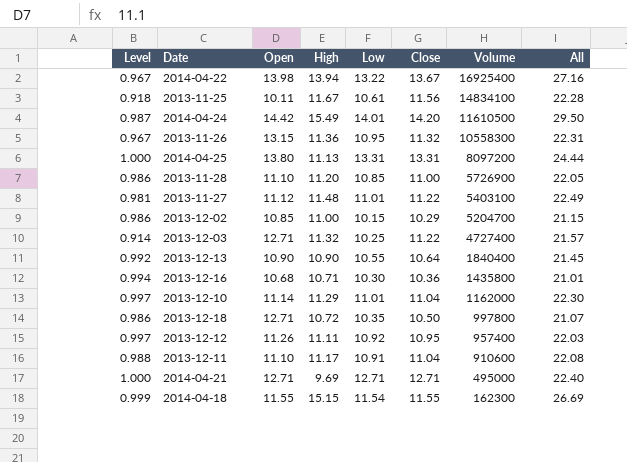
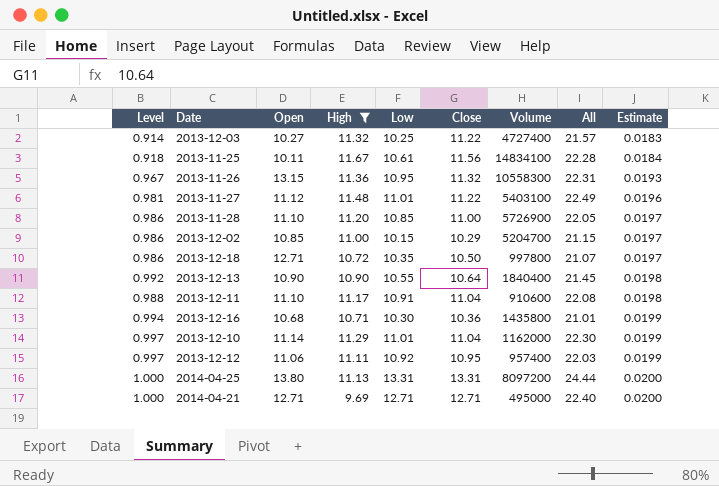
filter: none -> High <= 11.67
row order: Volume descending -> Estimate ascending
column Estimate | formula: none -> [Level] * 0.02
2013-12-03 | Open: 12.71 -> 10.27
2013-12-12 | Open: 11.26 -> 11.06

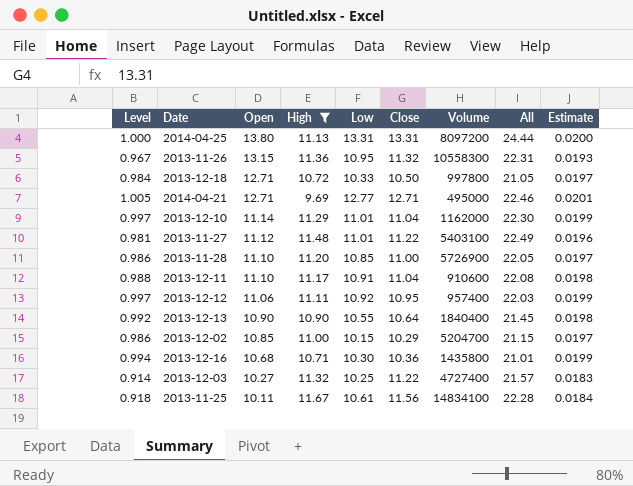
row order: Estimate ascending -> Open descending
2013-12-18 | Level: 0.986 -> 0.984
2013-12-18 | Low: 10.35 -> 10.33
2013-12-18 | All: 21.07 -> 21.05
2014-04-21 | Level: 1.000 -> 1.005
2014-04-21 | Low: 12.71 -> 12.77
2014-04-21 | All: 22.40 -> 22.46
2014-04-21 | Estimate: 0.0200 -> 0.0201

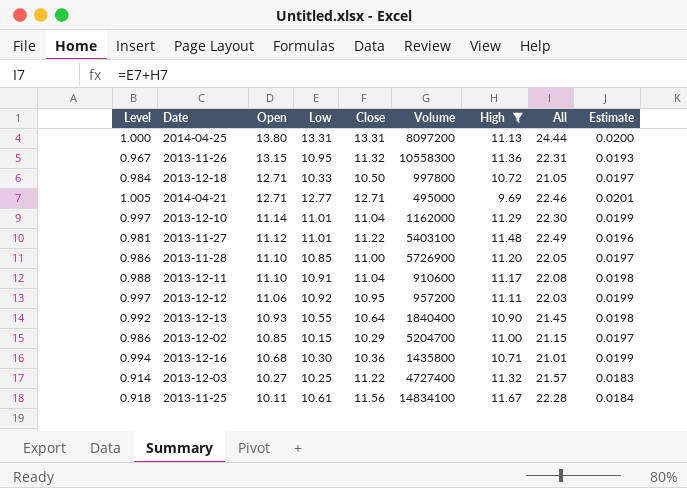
column High | position: 4 -> 7
2013-12-12 | Volume: 957400 -> 957200
2013-12-13 | Open: 10.90 -> 10.93

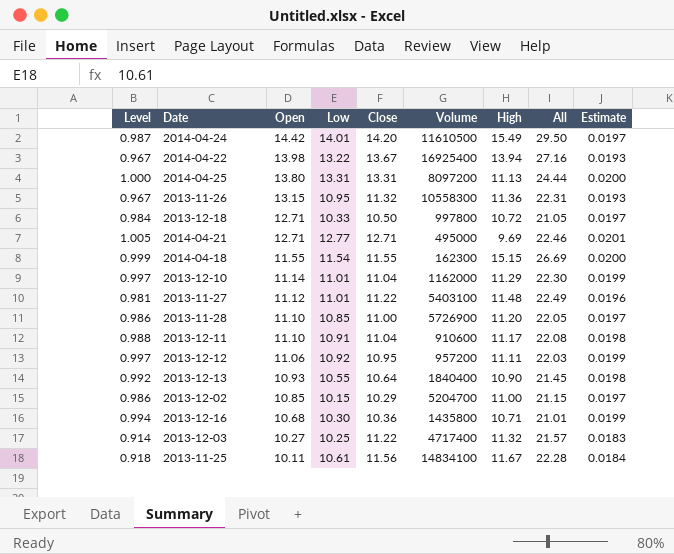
filter: High <= 11.67 -> none
2013-12-03 | Volume: 4727400 -> 4717400

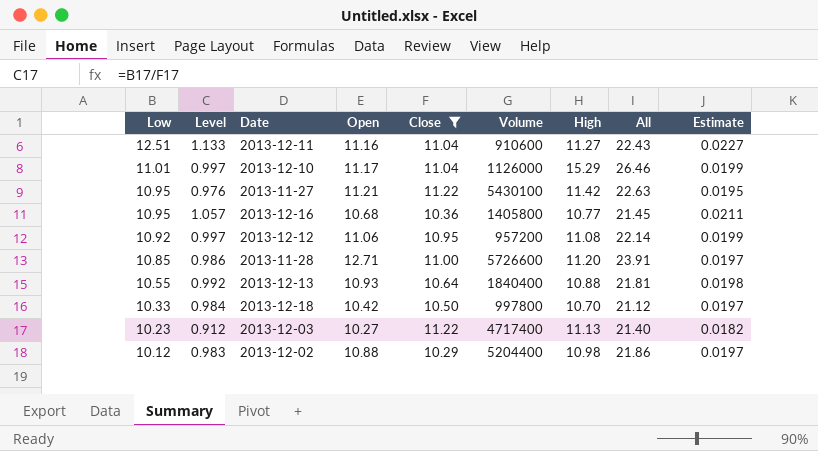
filter: none -> Close <= 11.22
row order: Open descending -> Low descending
column Low | position: 4 -> 1
column All | formula: [Low] + [High] -> [Open] + [High]
2013-12-11 | Low: 10.91 -> 12.51
2013-12-11 | Level: 0.988 -> 1.133
2013-12-11 | Open: 11.10 -> 11.16
2013-12-11 | High: 11.17 -> 11.27
2013-12-11 | Estimate: 0.0198 -> 0.0227
2013-12-10 | Open: 11.14 -> 11.17
2013-12-10 | Volume: 1162000 -> 1126000
2013-12-10 | High: 11.29 -> 15.29
2013-11-27 | Low: 11.01 -> 10.95
2013-11-27 | Level: 0.981 -> 0.976
2013-11-27 | Open: 11.12 -> 11.21
2013-11-27 | Volume: 5403100 -> 5430100
2013-11-27 | High: 11.48 -> 11.42
2013-11-27 | Estimate: 0.0196 -> 0.0195
2013-12-16 | Low: 10.30 -> 10.95
2013-12-16 | Level: 0.994 -> 1.057
2013-12-16 | Volume: 1435800 -> 1405800
2013-12-16 | High: 10.71 -> 10.77
2013-12-16 | Estimate: 0.0199 -> 0.0211
2013-12-12 | High: 11.11 -> 11.08
2013-11-28 | Open: 11.10 -> 12.71
2013-11-28 | Volume: 5726900 -> 5726600
2013-12-13 | High: 10.90 -> 10.88
2013-12-18 | Open: 12.71 -> 10.42
2013-12-18 | High: 10.72 -> 10.70
2013-12-03 | Low: 10.25 -> 10.23
2013-12-03 | Level: 0.914 -> 0.912
2013-12-03 | High: 11.32 -> 11.13
2013-12-03 | Estimate: 0.0183 -> 0.0182
2013-12-02 | Low: 10.15 -> 10.12
2013-12-02 | Level: 0.986 -> 0.983
2013-12-02 | Open: 10.85 -> 10.88
2013-12-02 | Volume: 5204700 -> 5204400
2013-12-02 | High: 11.00 -> 10.98

